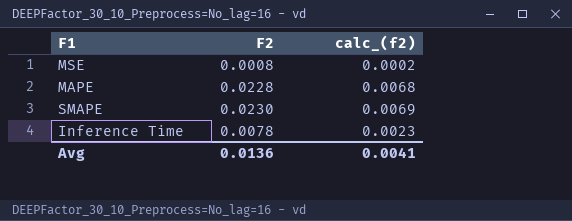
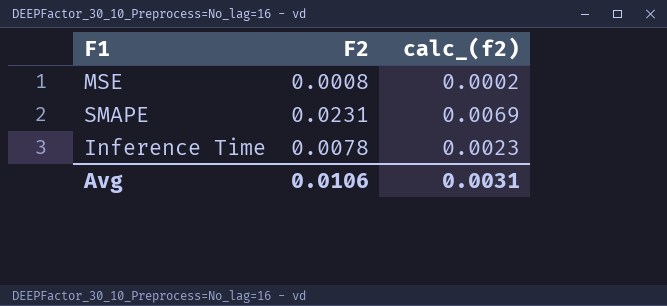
row MAPE: 0.0228 | 0.0068 -> none
SMAPE | F2: 0.0230 -> 0.0231
Avg | F2: 0.0136 -> 0.0106
Avg | calc_(f2): 0.0041 -> 0.0031

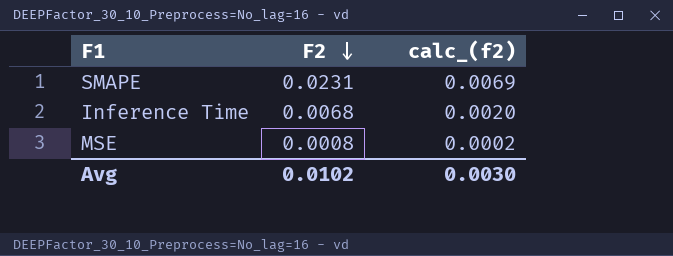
row order: none -> F2 descending
Inference Time | F2: 0.0078 -> 0.0068
Inference Time | calc_(f2): 0.0023 -> 0.0020
Avg | F2: 0.0106 -> 0.0102
Avg | calc_(f2): 0.0031 -> 0.0030

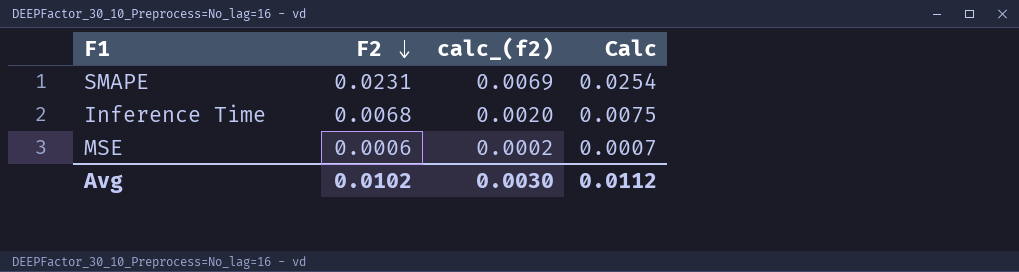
column Calc | formula: none -> [F2] * 1.1
MSE | F2: 0.0008 -> 0.0006

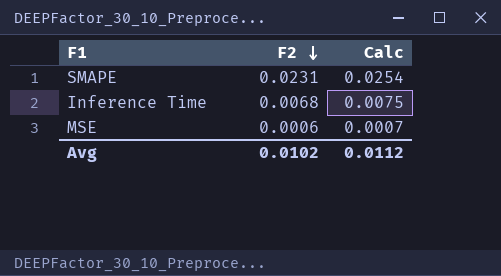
column calc_(f2) | formula: [F2] * 0.3 -> none

